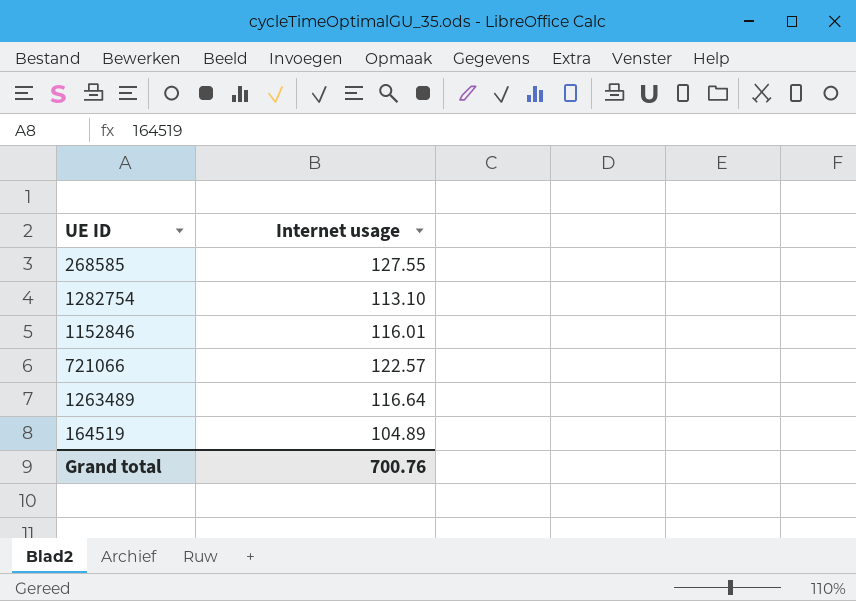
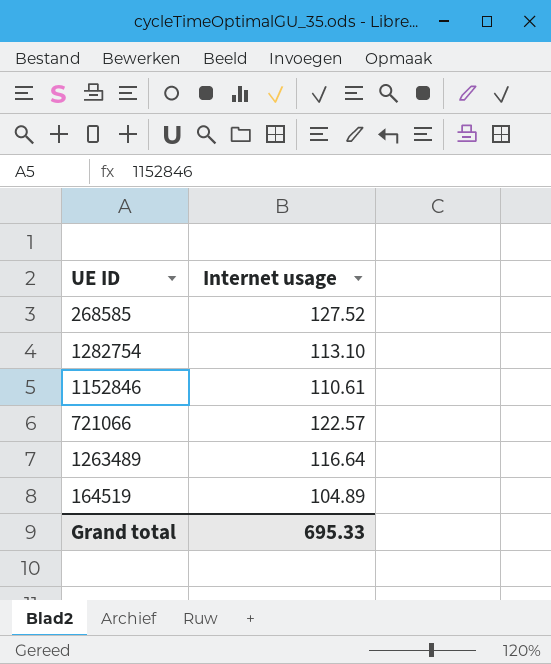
268585 | Internet usage: 127.55 -> 127.52
1152846 | Internet usage: 116.01 -> 110.61
Grand total | Internet usage: 700.76 -> 695.33

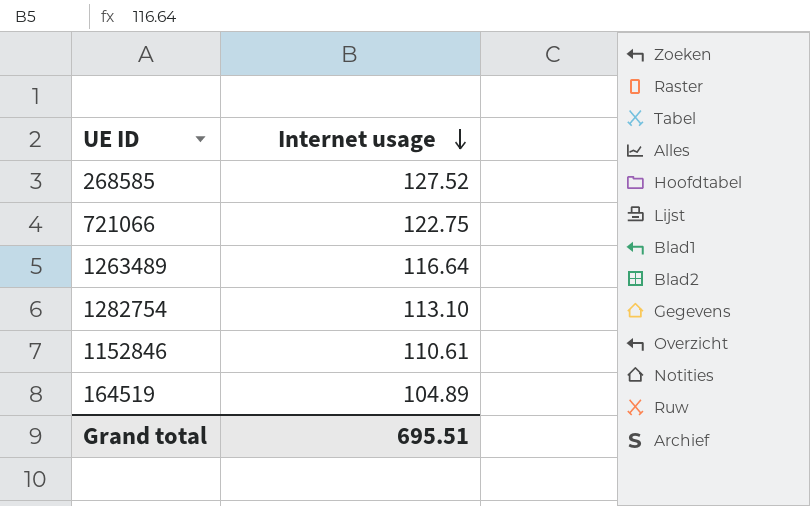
row order: none -> Internet usage descending
721066 | Internet usage: 122.57 -> 122.75
Grand total | Internet usage: 695.33 -> 695.51

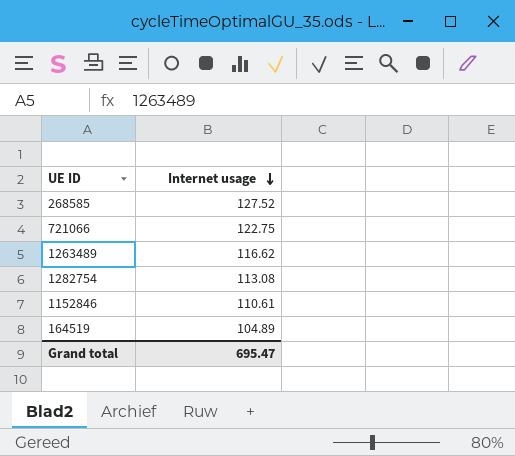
1263489 | Internet usage: 116.64 -> 116.62
1282754 | Internet usage: 113.10 -> 113.08
Grand total | Internet usage: 695.51 -> 695.47

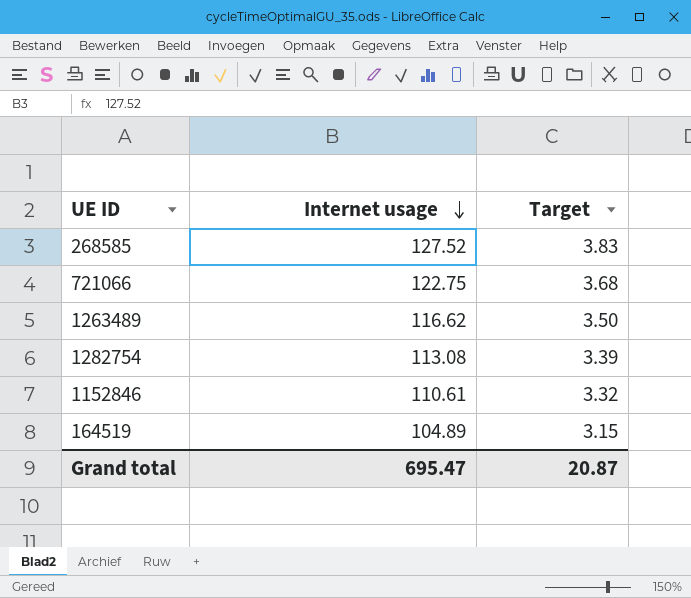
column Target | formula: none -> [Internet usage] * 0.03

